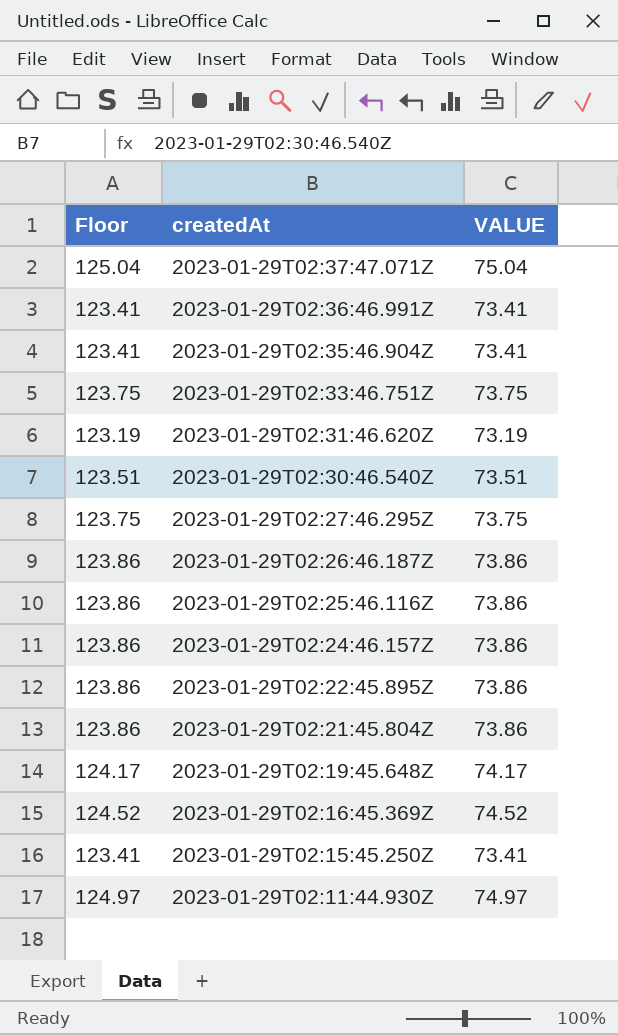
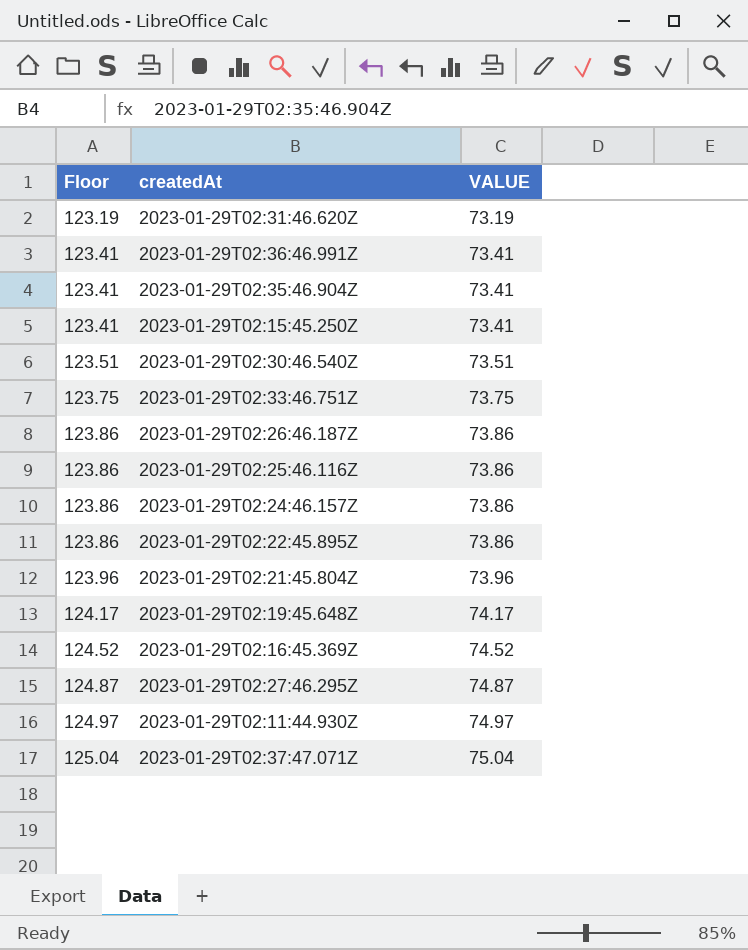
row order: createdAt descending -> Floor ascending
2023-01-29T02:21:45.804Z | Floor: 123.86 -> 123.96
2023-01-29T02:21:45.804Z | VALUE: 73.86 -> 73.96
2023-01-29T02:27:46.295Z | Floor: 123.75 -> 124.87
2023-01-29T02:27:46.295Z | VALUE: 73.75 -> 74.87

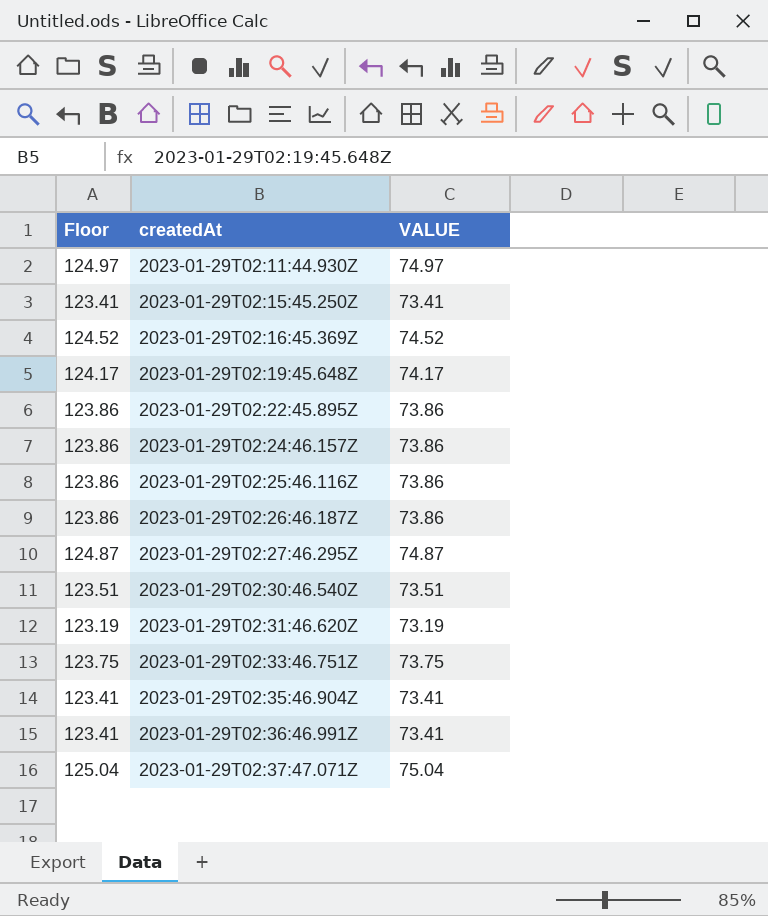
row order: Floor ascending -> createdAt ascending
row 2023-01-29T02:21:45.804Z: 123.96 | 73.96 -> none

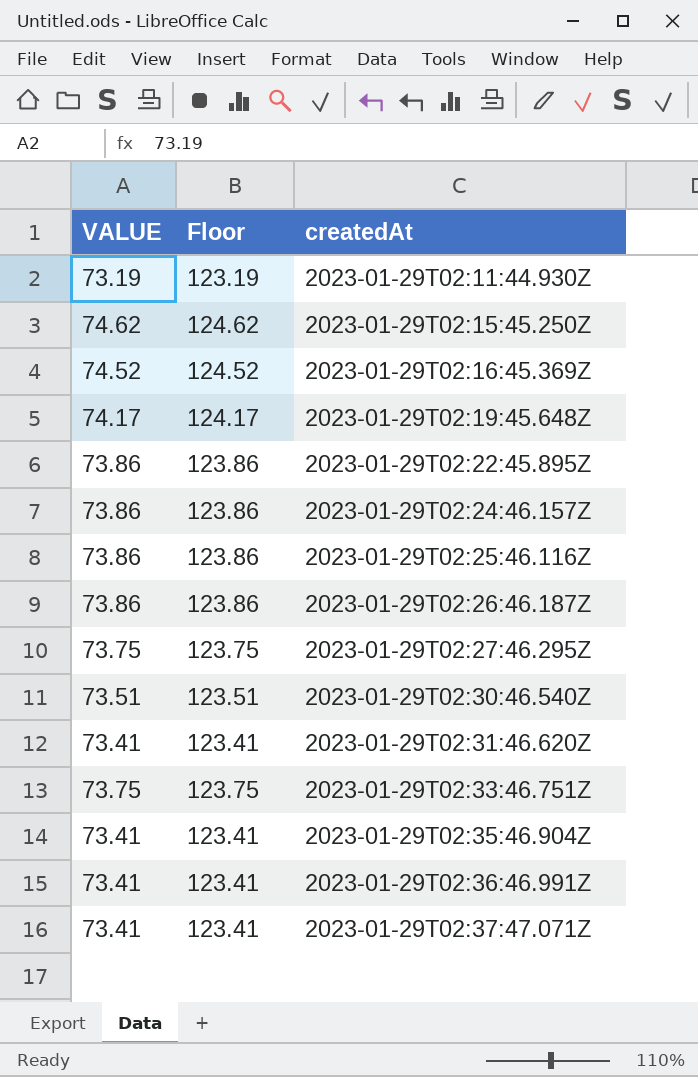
column VALUE | position: 3 -> 1
2023-01-29T02:11:44.930Z | VALUE: 74.97 -> 73.19
2023-01-29T02:11:44.930Z | Floor: 124.97 -> 123.19
2023-01-29T02:15:45.250Z | VALUE: 73.41 -> 74.62
2023-01-29T02:15:45.250Z | Floor: 123.41 -> 124.62
2023-01-29T02:27:46.295Z | VALUE: 74.87 -> 73.75
2023-01-29T02:27:46.295Z | Floor: 124.87 -> 123.75
2023-01-29T02:31:46.620Z | VALUE: 73.19 -> 73.41
2023-01-29T02:31:46.620Z | Floor: 123.19 -> 123.41
2023-01-29T02:37:47.071Z | VALUE: 75.04 -> 73.41
2023-01-29T02:37:47.071Z | Floor: 125.04 -> 123.41

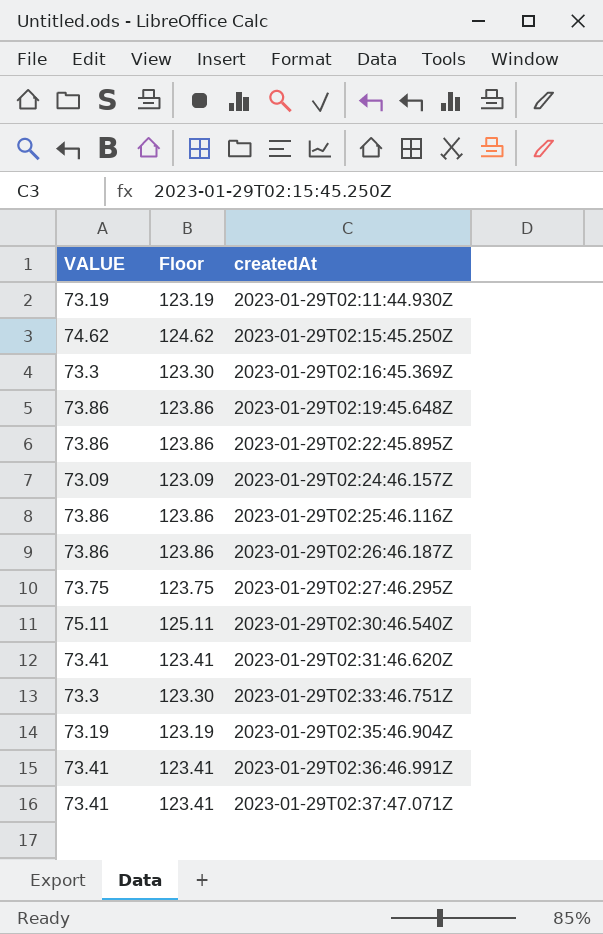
2023-01-29T02:16:45.369Z | VALUE: 74.52 -> 73.3
2023-01-29T02:16:45.369Z | Floor: 124.52 -> 123.30
2023-01-29T02:19:45.648Z | VALUE: 74.17 -> 73.86
2023-01-29T02:19:45.648Z | Floor: 124.17 -> 123.86
2023-01-29T02:24:46.157Z | VALUE: 73.86 -> 73.09
2023-01-29T02:24:46.157Z | Floor: 123.86 -> 123.09
2023-01-29T02:30:46.540Z | VALUE: 73.51 -> 75.11
2023-01-29T02:30:46.540Z | Floor: 123.51 -> 125.11
2023-01-29T02:33:46.751Z | VALUE: 73.75 -> 73.3
2023-01-29T02:33:46.751Z | Floor: 123.75 -> 123.30
2023-01-29T02:35:46.904Z | VALUE: 73.41 -> 73.19
2023-01-29T02:35:46.904Z | Floor: 123.41 -> 123.19

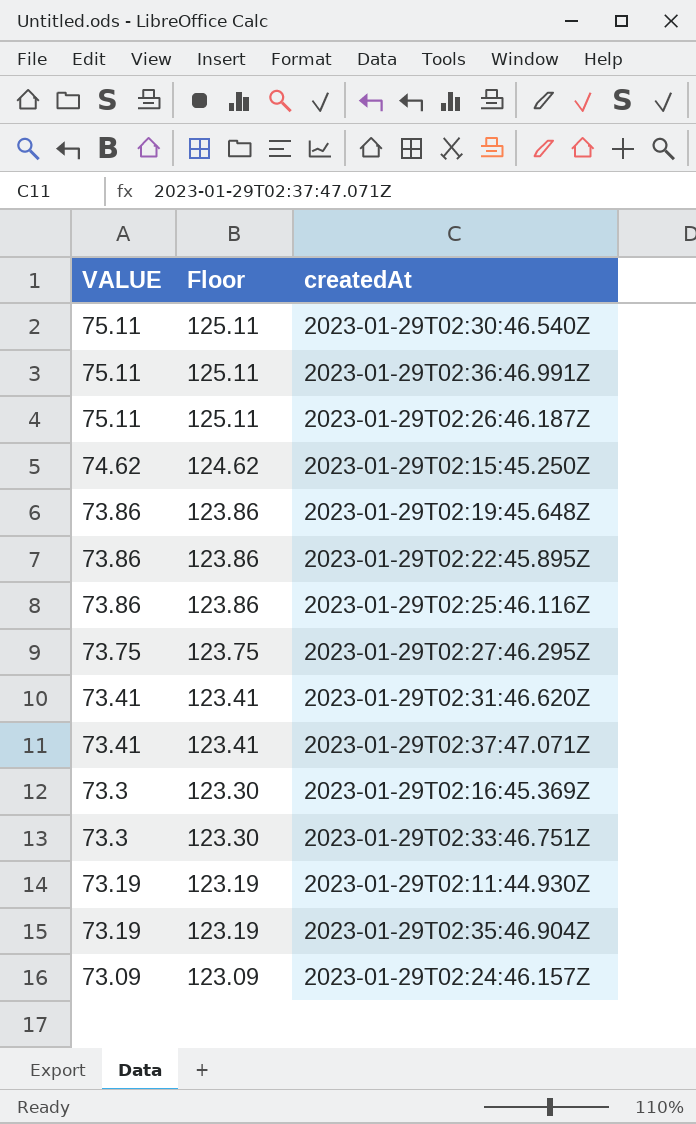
row order: createdAt ascending -> VALUE descending
2023-01-29T02:36:46.991Z | VALUE: 73.41 -> 75.11
2023-01-29T02:36:46.991Z | Floor: 123.41 -> 125.11
2023-01-29T02:26:46.187Z | VALUE: 73.86 -> 75.11
2023-01-29T02:26:46.187Z | Floor: 123.86 -> 125.11

